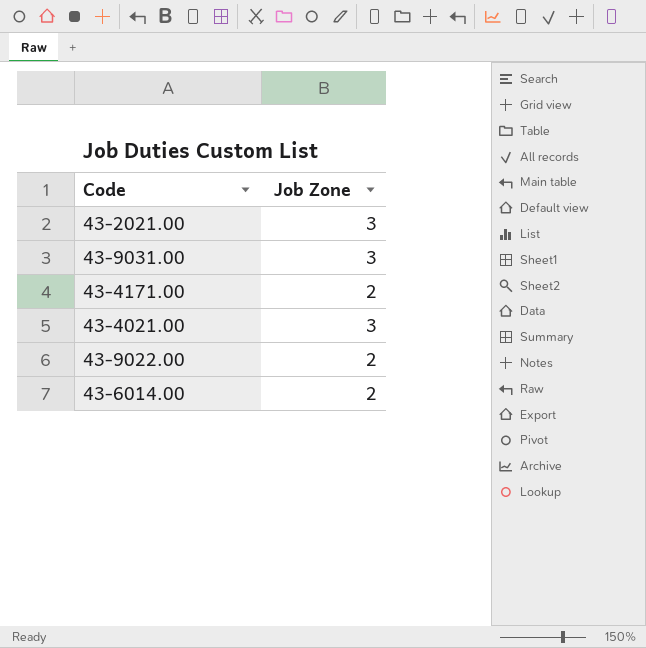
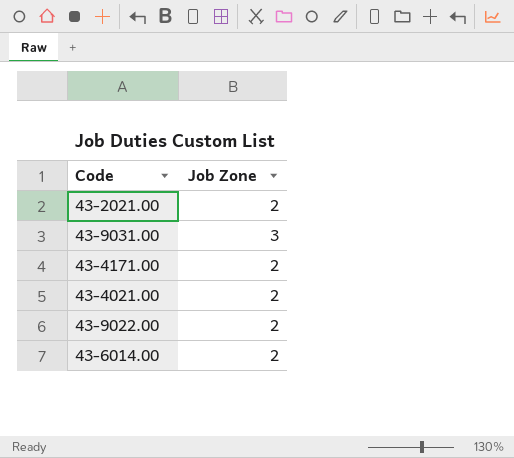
43-2021.00 | Job Zone: 3 -> 2
43-4021.00 | Job Zone: 3 -> 2

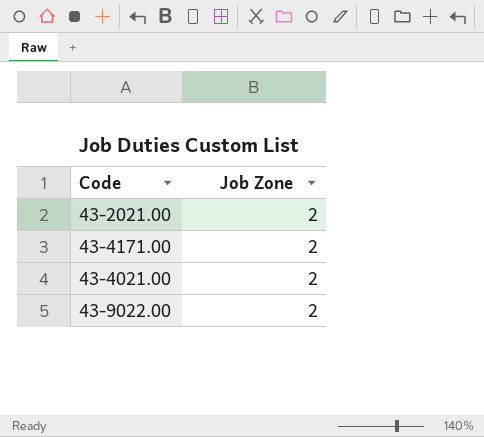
row 43-9031.00: 3 -> none
row 43-6014.00: 2 -> none

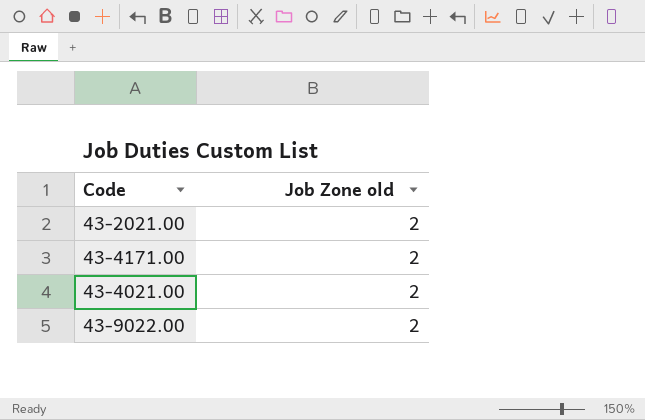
column name: Job Zone -> Job Zone old

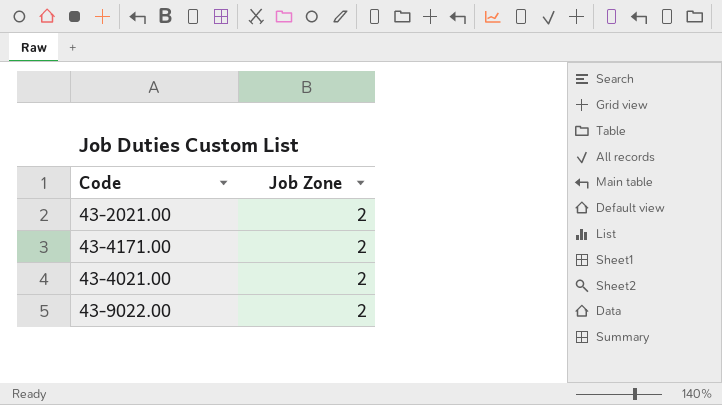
column name: Job Zone old -> Job Zone

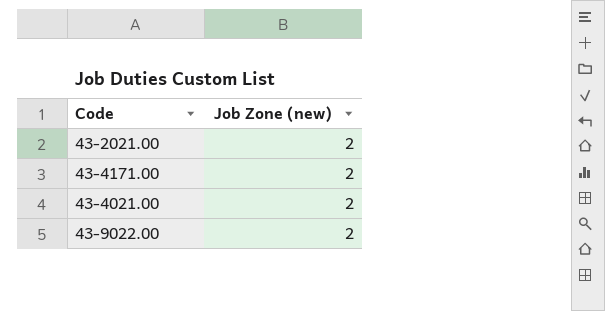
column name: Job Zone -> Job Zone (new)

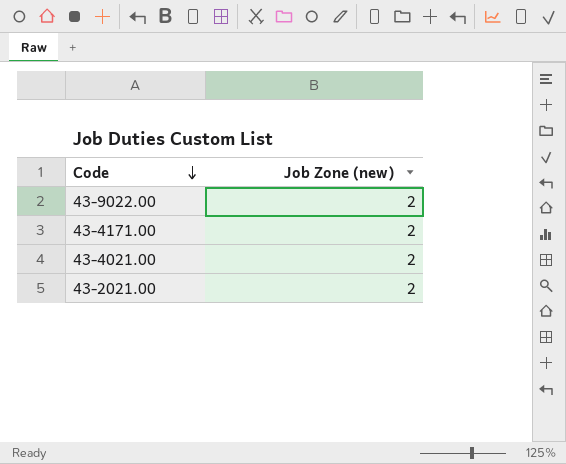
row order: none -> Code descending

